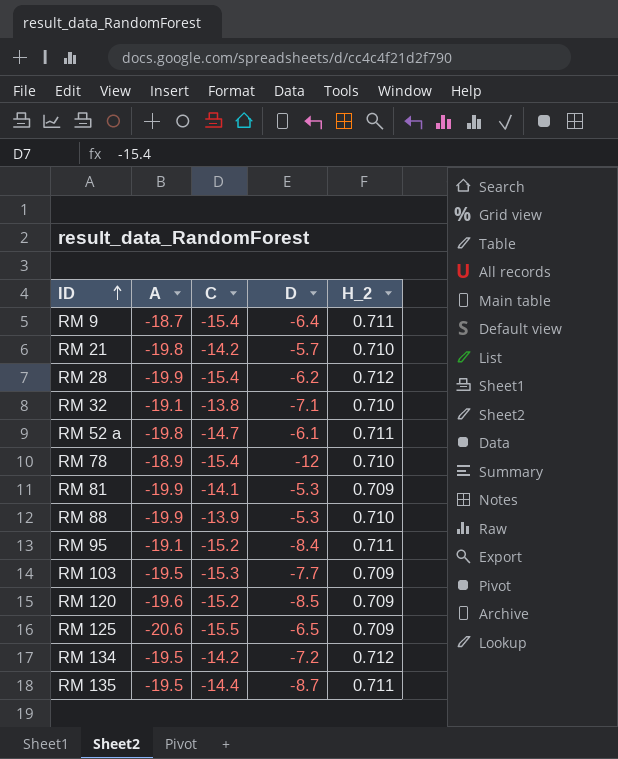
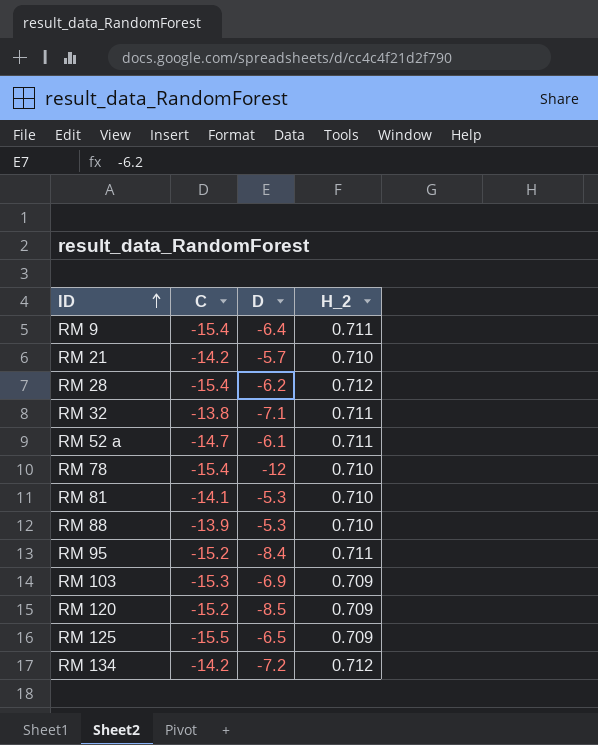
column A | position: 2 -> none
row RM 135: -19.5 | -14.4 | -8.7 | 0.711 -> none
RM 32 | H_2: 0.710 -> 0.711
RM 81 | H_2: 0.709 -> 0.710
RM 103 | D: -7.7 -> -6.9

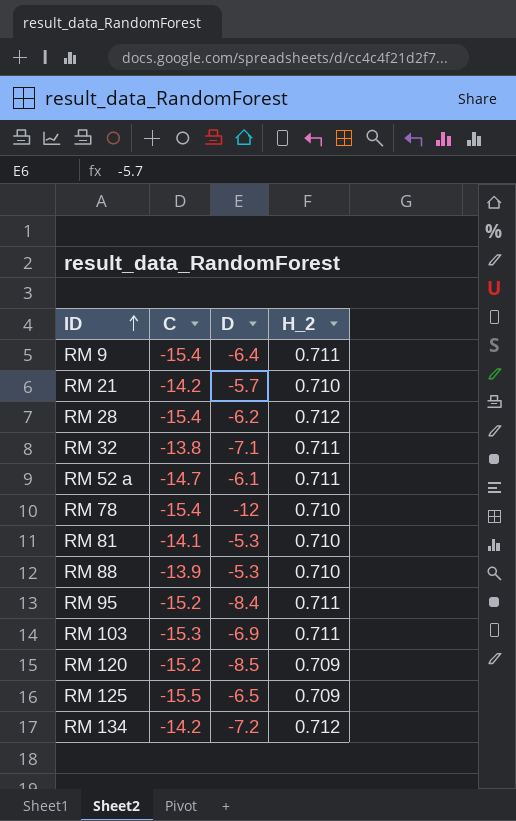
RM 103 | H_2: 0.709 -> 0.711

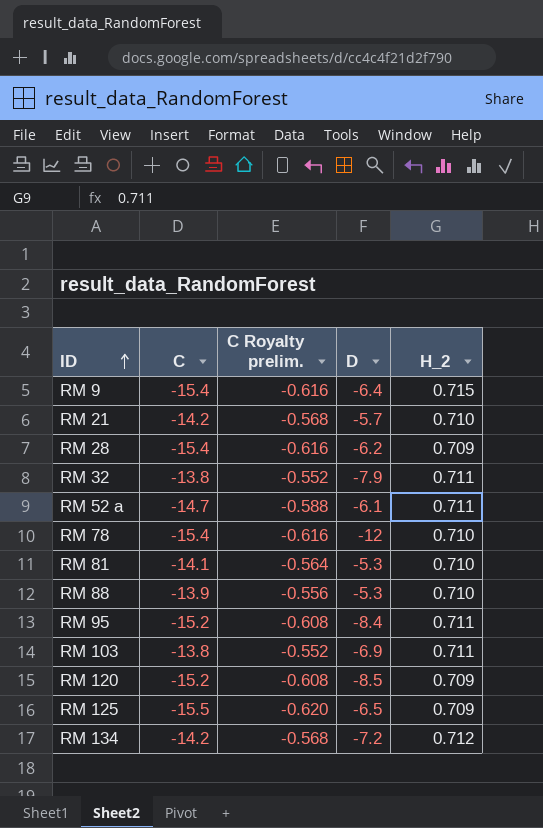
column C Royalty prelim. | formula: none -> [C] * 0.04
RM 9 | H_2: 0.711 -> 0.715
RM 28 | H_2: 0.712 -> 0.709
RM 32 | D: -7.1 -> -7.9
RM 103 | C: -15.3 -> -13.8

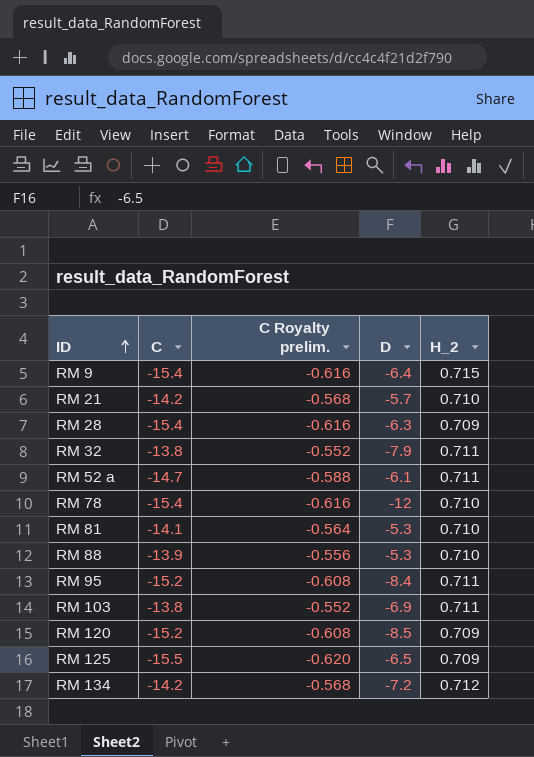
RM 28 | D: -6.2 -> -6.3

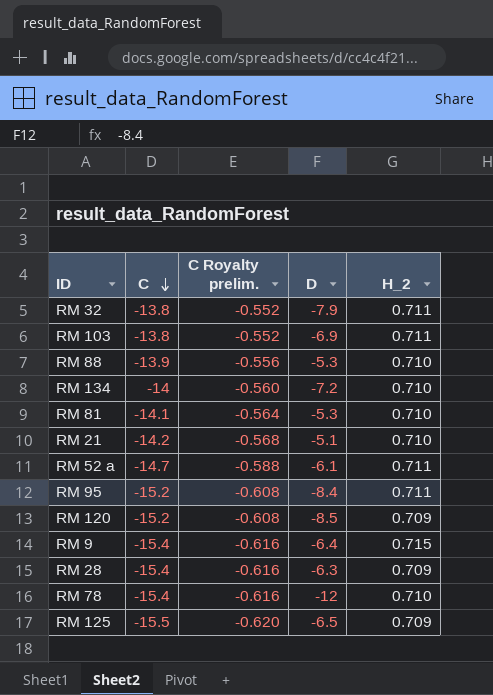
row order: ID ascending -> C descending
RM 134 | C: -14.2 -> -14
RM 134 | C Royalty prelim.: -0.568 -> -0.560
RM 134 | H_2: 0.712 -> 0.710
RM 21 | D: -5.7 -> -5.1

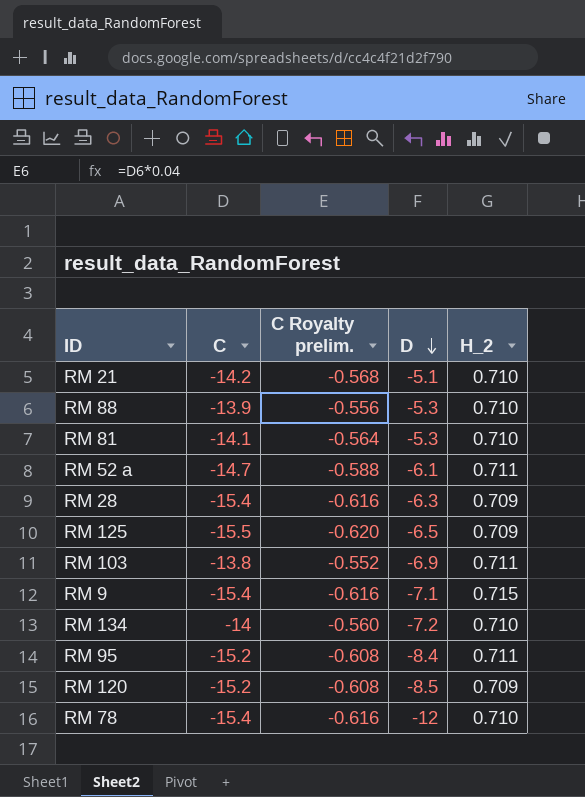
row order: C descending -> D descending
row RM 32: -13.8 | -0.552 | -7.9 | 0.711 -> none
RM 9 | D: -6.4 -> -7.1

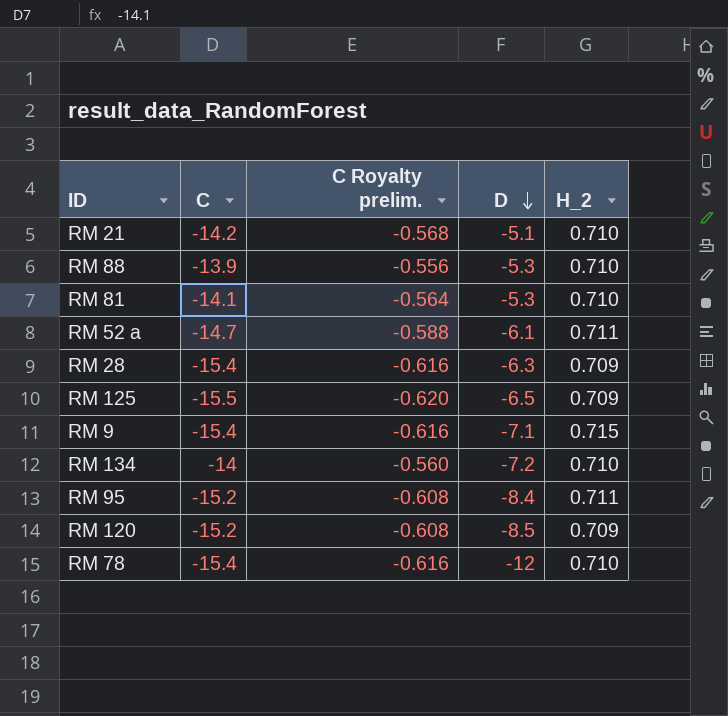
row RM 103: -13.8 | -0.552 | -6.9 | 0.711 -> none

